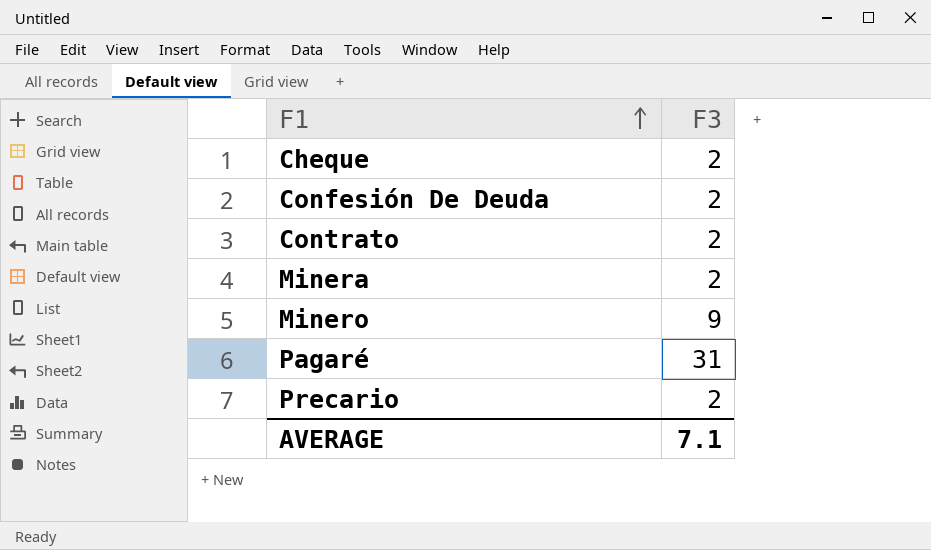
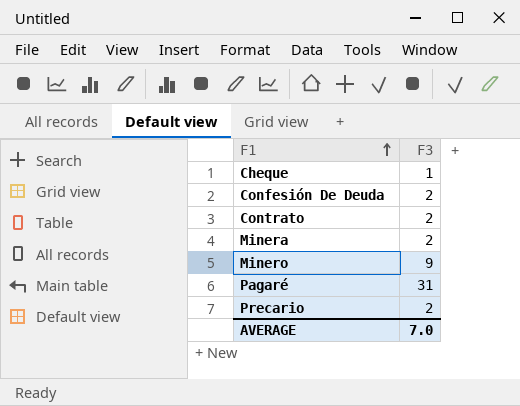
Cheque | F3: 2 -> 1
AVERAGE | F3: 7.1 -> 7.0

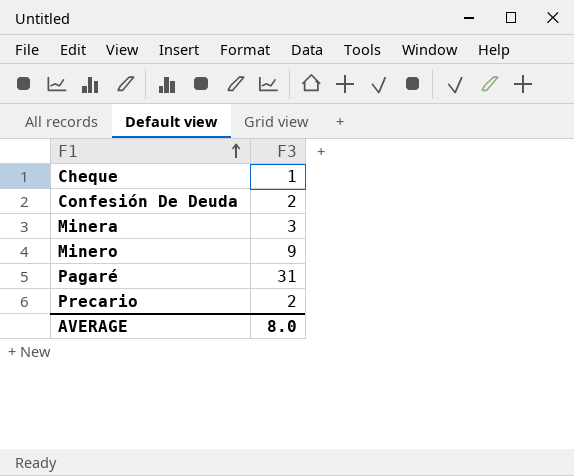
row Contrato: 2 -> none
Minera | F3: 2 -> 3
AVERAGE | F3: 7.0 -> 8.0

